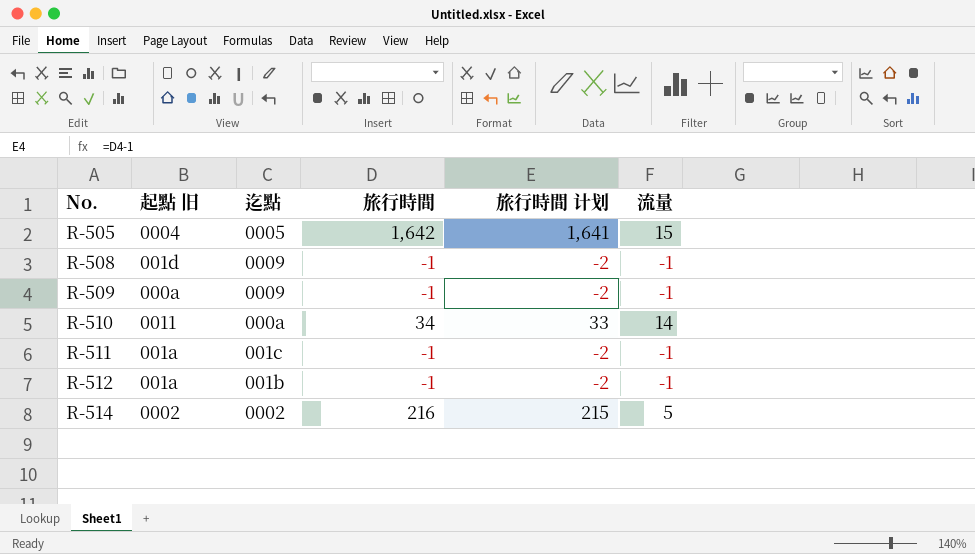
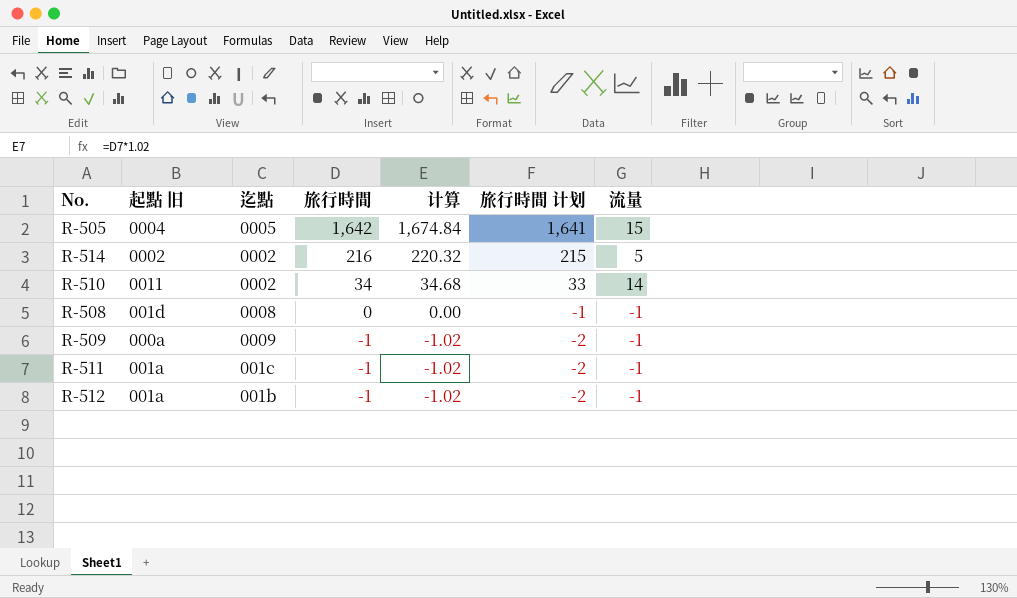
row order: No. ascending -> 旅行時間 descending
column 计算 | formula: none -> [旅行時間] * 1.02
R-510 | 迄點: 000a -> 0002
R-508 | 迄點: 0009 -> 0008
R-508 | 旅行時間: -1 -> 0
R-508 | 旅行時間 计划: -2 -> -1

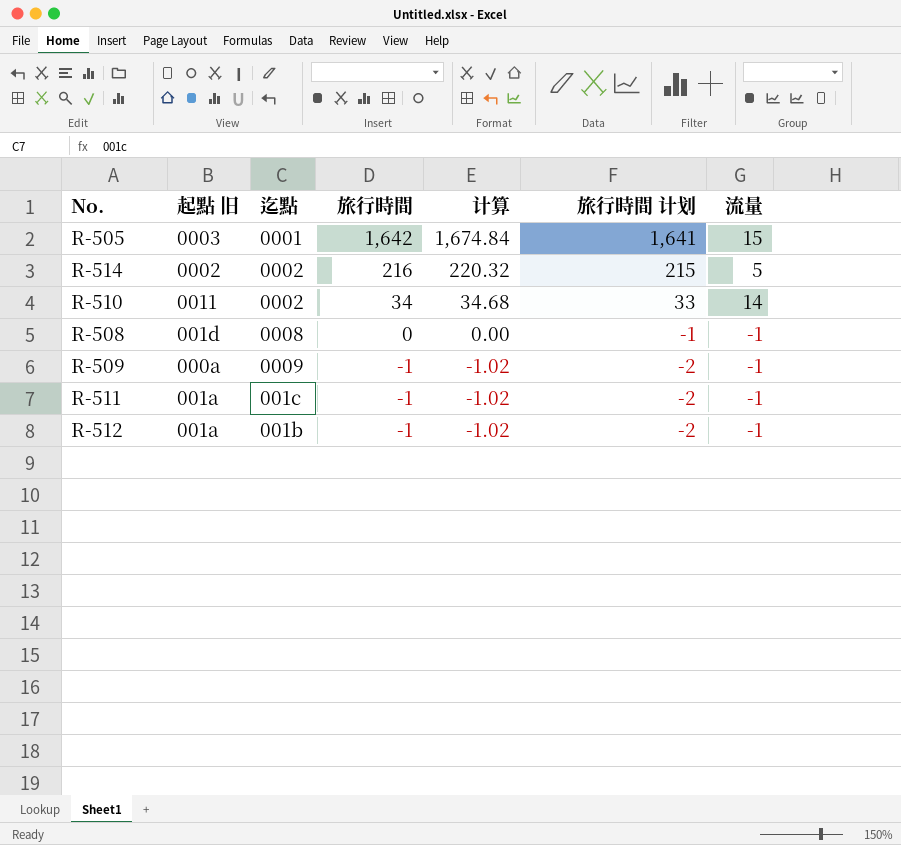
R-505 | 起點 旧: 0004 -> 0003
R-505 | 迄點: 0005 -> 0001

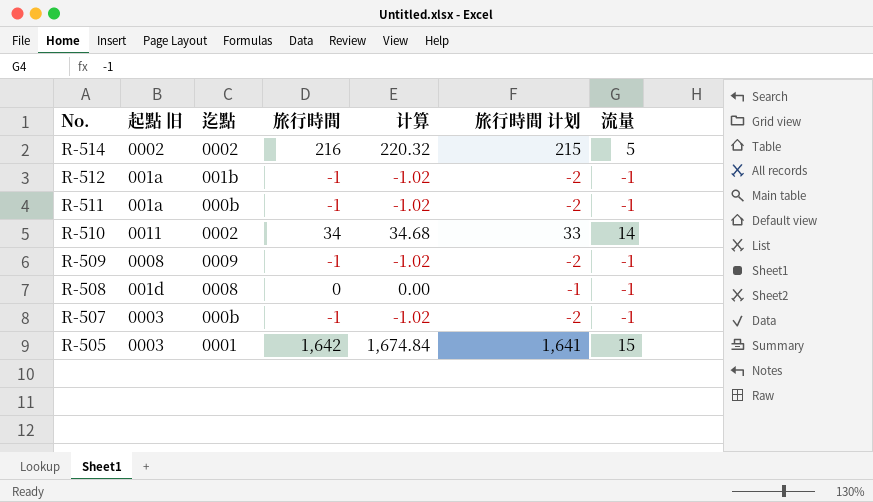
row order: 旅行時間 descending -> No. descending
R-511 | 迄點: 001c -> 000b
R-509 | 起點 旧: 000a -> 0008
row R-507: none -> 0003 | 000b | -1 | -1.02 | -2 | -1

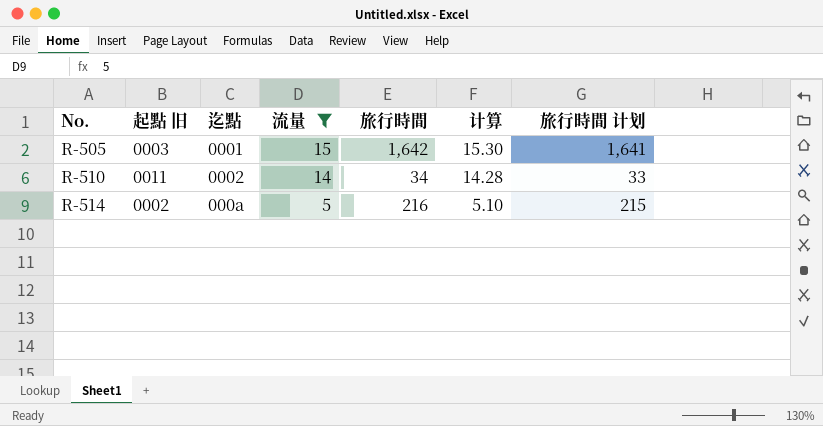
filter: none -> 流量 != -1
row order: No. descending -> No. ascending
column 流量 | position: 7 -> 4
column 计算 | formula: [旅行時間] * 1.02 -> [流量] * 1.02
R-514 | 迄點: 0002 -> 000a

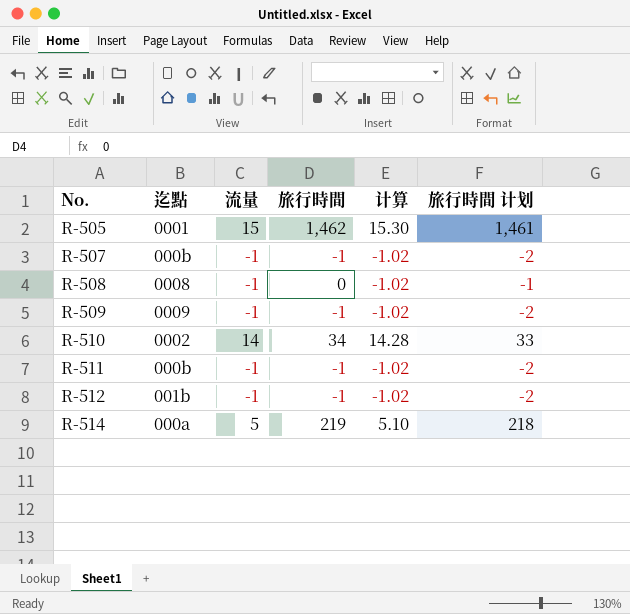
filter: 流量 != -1 -> none
column 起點 旧 | position: 2 -> none
R-505 | 旅行時間: 1,642 -> 1,462
R-505 | 旅行時間 计划: 1,641 -> 1,461
R-514 | 旅行時間: 216 -> 219
R-514 | 旅行時間 计划: 215 -> 218

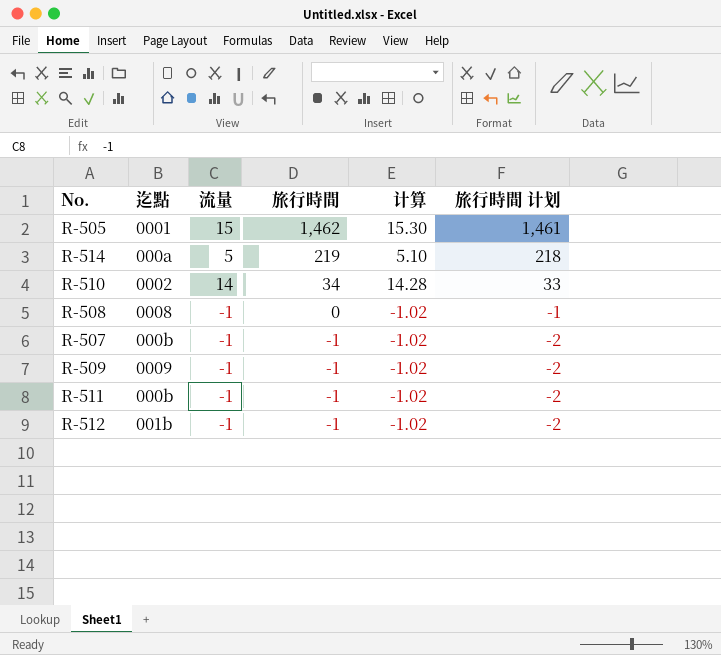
row order: No. ascending -> 旅行時間 descending

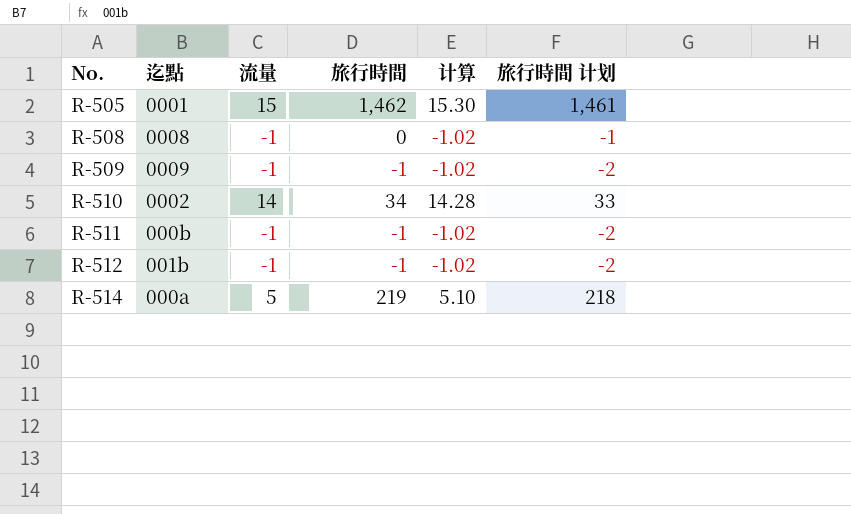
row order: 旅行時間 descending -> No. ascending
row R-507: 000b | -1 | -1 | -1.02 | -2 -> none

